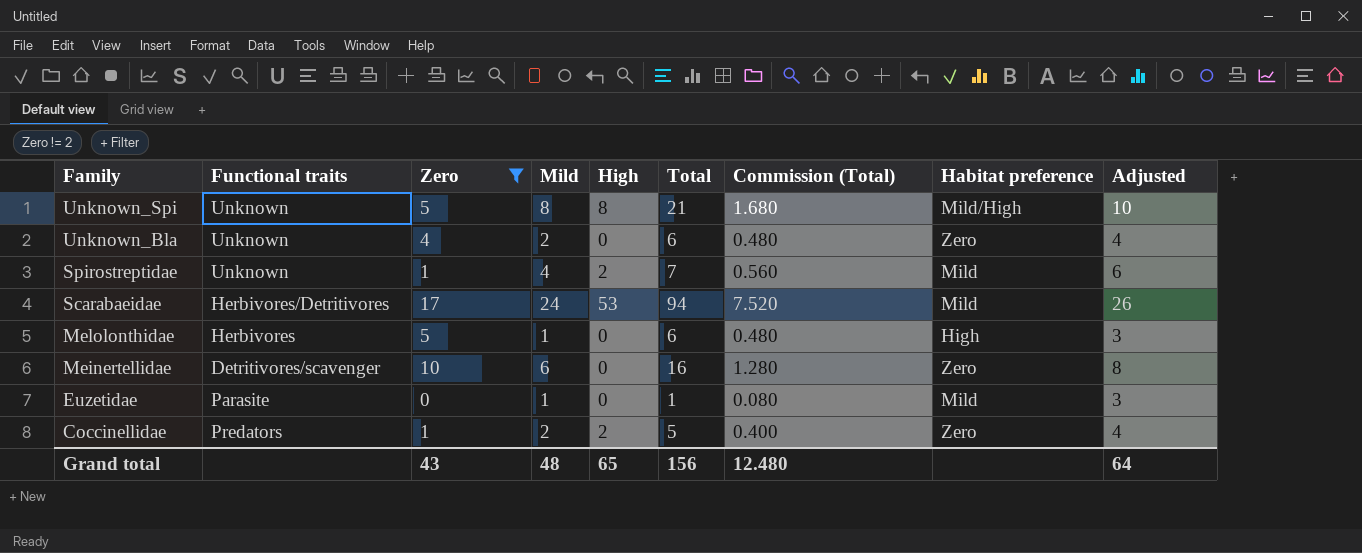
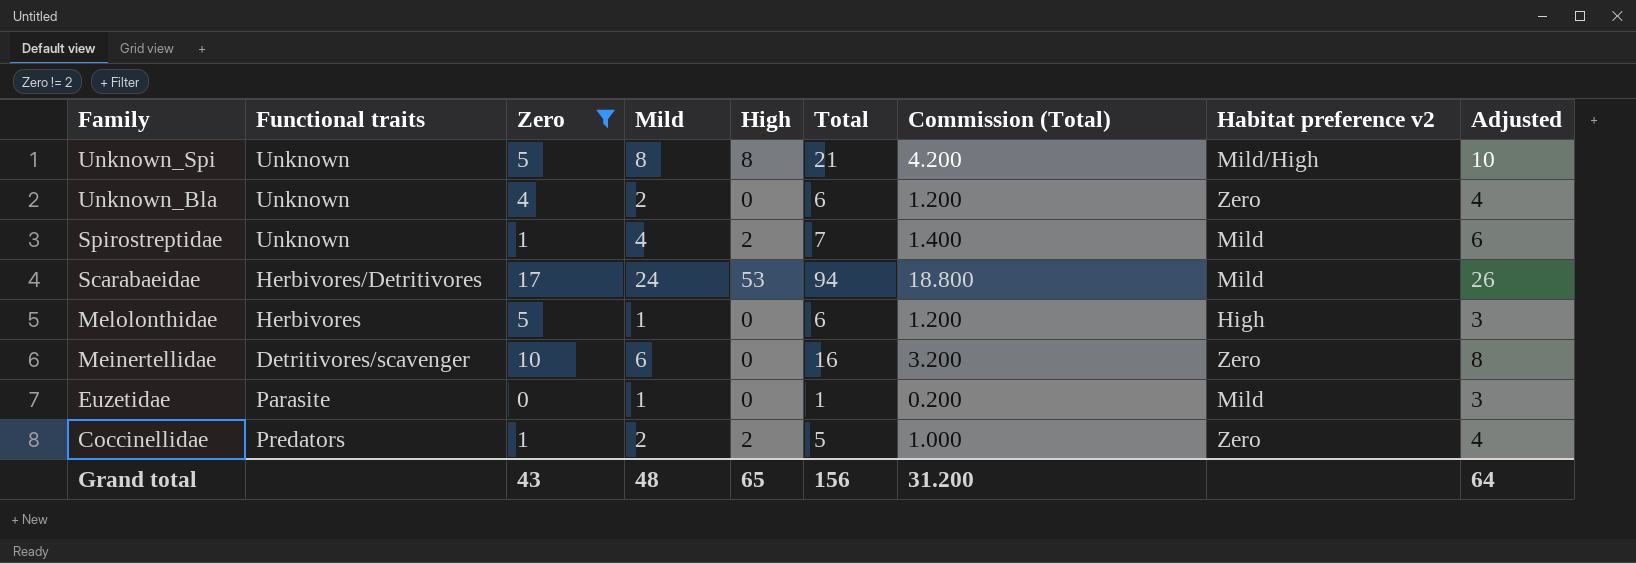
column Commission (Total) | formula: [Total] * 0.08 -> [Total] * 0.2
column name: Habitat preference -> Habitat preference v2
Grand total | Commission (Total): 12.480 -> 31.200

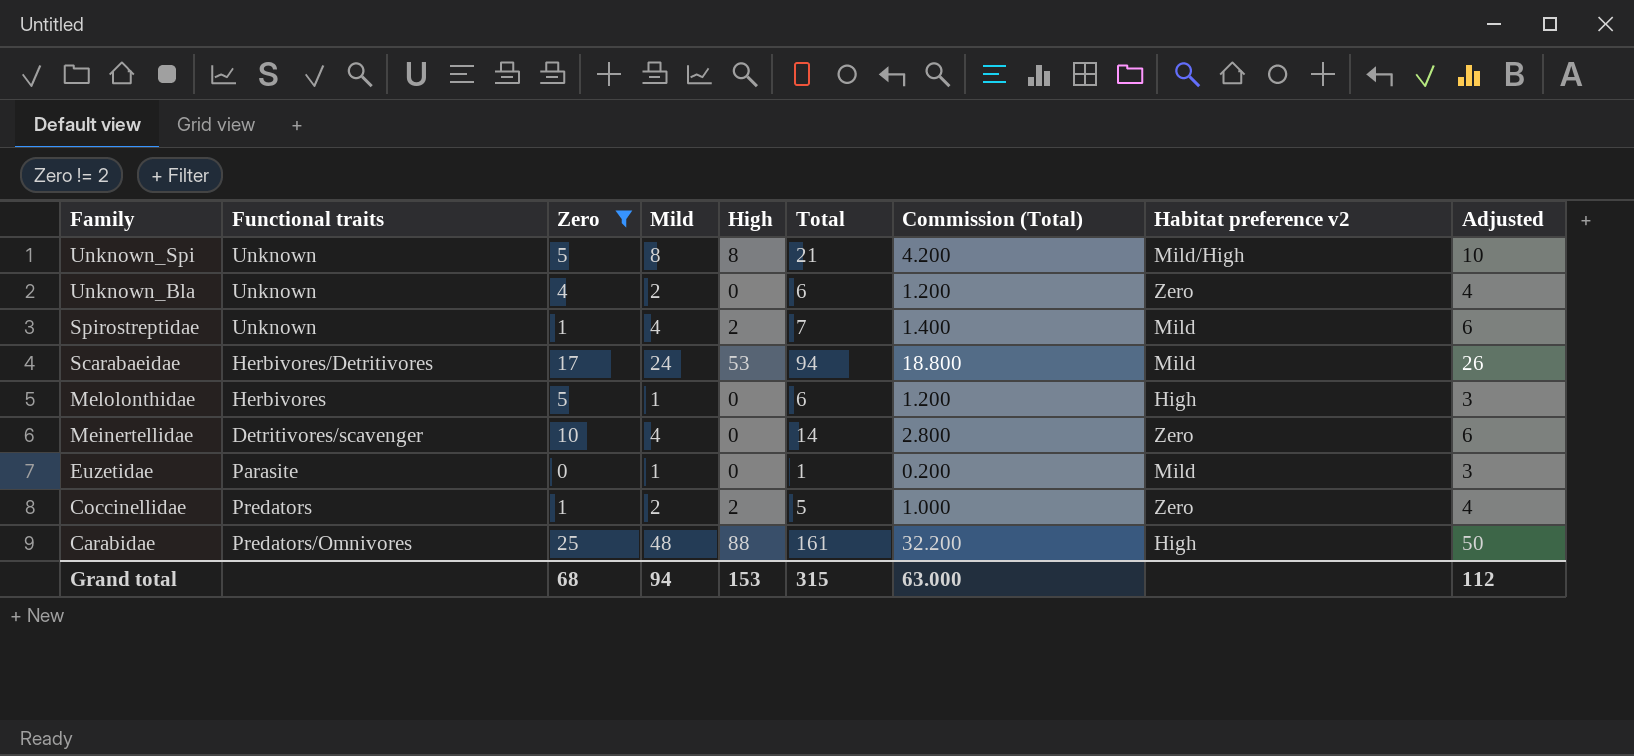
Meinertellidae | Mild: 6 -> 4
Meinertellidae | Total: 16 -> 14
Meinertellidae | Commission (Total): 3.200 -> 2.800
Meinertellidae | Adjusted: 8 -> 6
row Carabidae: none -> Predators/Omnivores | 25 | 48 | 88 | 161 | 32.200 | High | 50
Grand total | Zero: 43 -> 68
Grand total | Mild: 48 -> 94
Grand total | High: 65 -> 153
Grand total | Total: 156 -> 315
Grand total | Commission (Total): 31.200 -> 63.000
Grand total | Adjusted: 64 -> 112

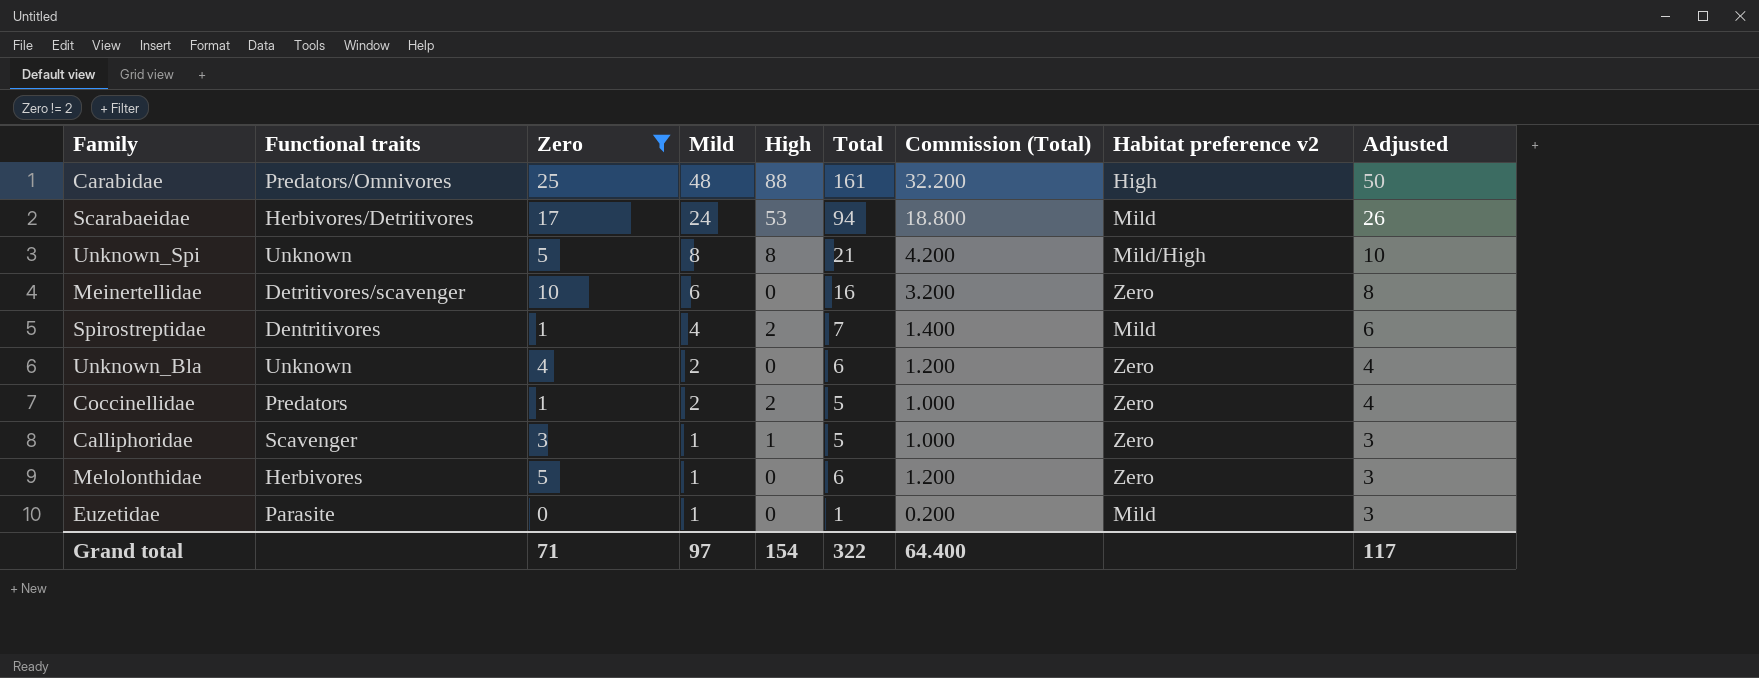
row order: Family descending -> Mild descending
Meinertellidae | Mild: 4 -> 6
Meinertellidae | Total: 14 -> 16
Meinertellidae | Commission (Total): 2.800 -> 3.200
Meinertellidae | Adjusted: 6 -> 8
Spirostreptidae | Functional traits: Unknown -> Dentritivores
row Calliphoridae: none -> Scavenger | 3 | 1 | 1 | 5 | 1.000 | Zero | 3
Melolonthidae | Habitat preference v2: High -> Zero
Grand total | Zero: 68 -> 71
Grand total | Mild: 94 -> 97
Grand total | High: 153 -> 154
Grand total | Total: 315 -> 322
Grand total | Commission (Total): 63.000 -> 64.400
Grand total | Adjusted: 112 -> 117

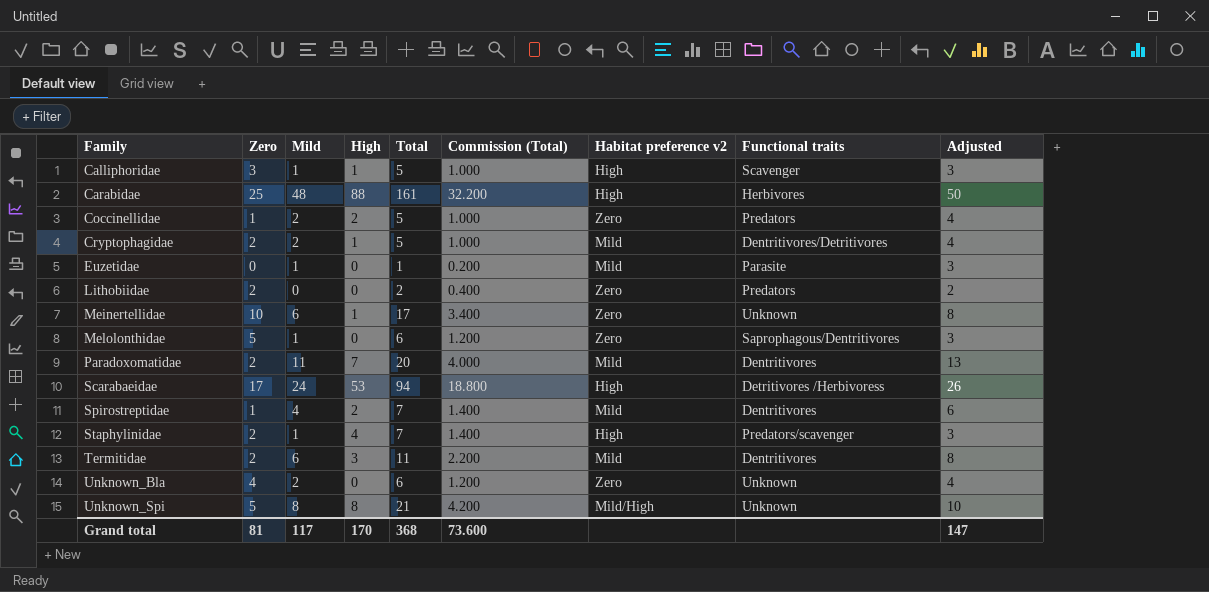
filter: Zero != 2 -> none
row order: Mild descending -> Family ascending
column Functional traits | position: 2 -> 8
Calliphoridae | Habitat preference v2: Zero -> High
Carabidae | Functional traits: Predators/Omnivores -> Herbivores
Meinertellidae | High: 0 -> 1
Meinertellidae | Total: 16 -> 17
Meinertellidae | Commission (Total): 3.200 -> 3.400
Meinertellidae | Functional traits: Detritivores/scavenger -> Unknown
Melolonthidae | Functional traits: Herbivores -> Saprophagous/Dentritivores
Scarabaeidae | Habitat preference v2: Mild -> High
Scarabaeidae | Functional traits: Herbivores/Detritivores -> Detritivores /Herbivoress
Grand total | Zero: 71 -> 81
Grand total | Mild: 97 -> 117
Grand total | High: 154 -> 170
Grand total | Total: 322 -> 368
Grand total | Commission (Total): 64.400 -> 73.600
Grand total | Adjusted: 117 -> 147

